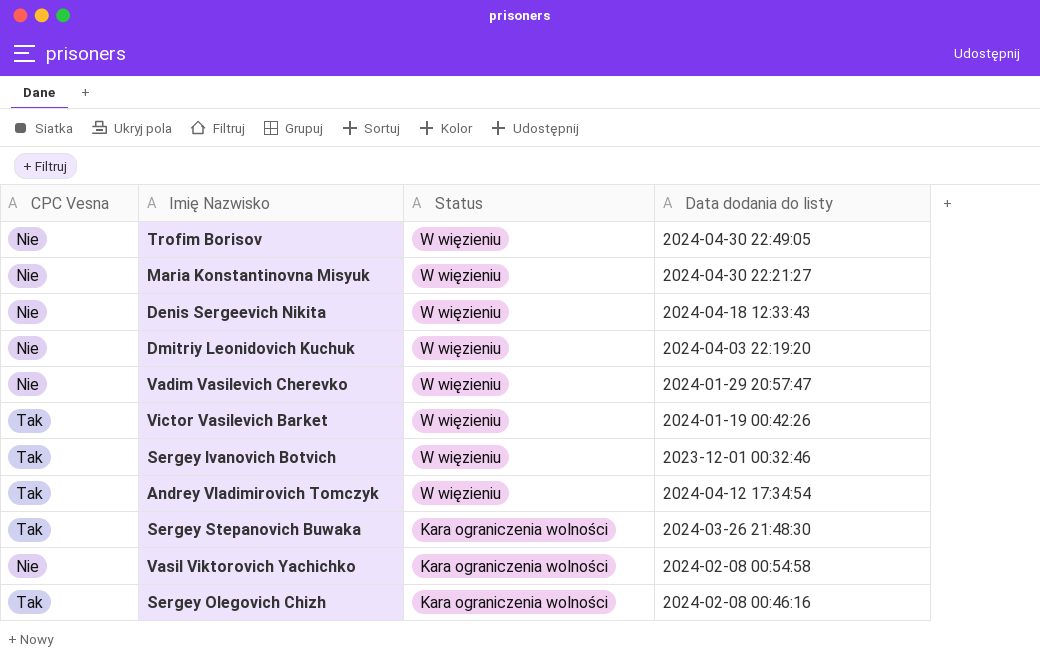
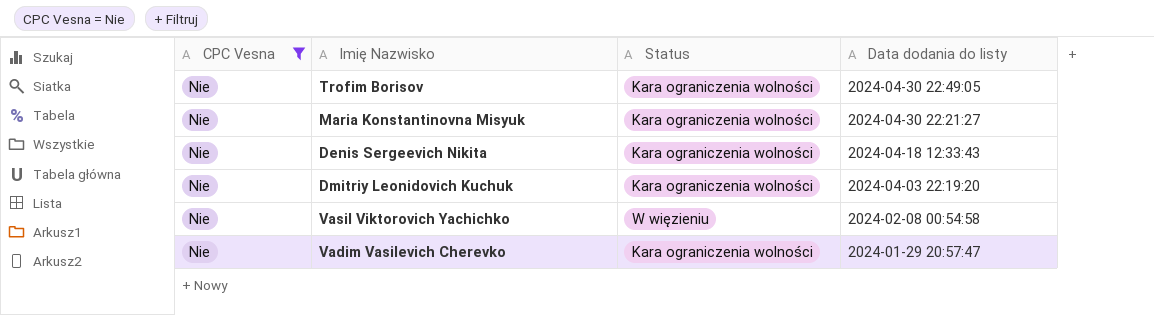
filter: none -> CPC Vesna = Nie
row order: Status descending -> Data dodania do listy descending
Trofim Borisov | Status: W więzieniu -> Kara ograniczenia wolności
Maria Konstantinovna Misyuk | Status: W więzieniu -> Kara ograniczenia wolności
Denis Sergeevich Nikita | Status: W więzieniu -> Kara ograniczenia wolności
Dmitriy Leonidovich Kuchuk | Status: W więzieniu -> Kara ograniczenia wolności
Vasil Viktorovich Yachichko | Status: Kara ograniczenia wolności -> W więzieniu
Vadim Vasilevich Cherevko | Status: W więzieniu -> Kara ograniczenia wolności

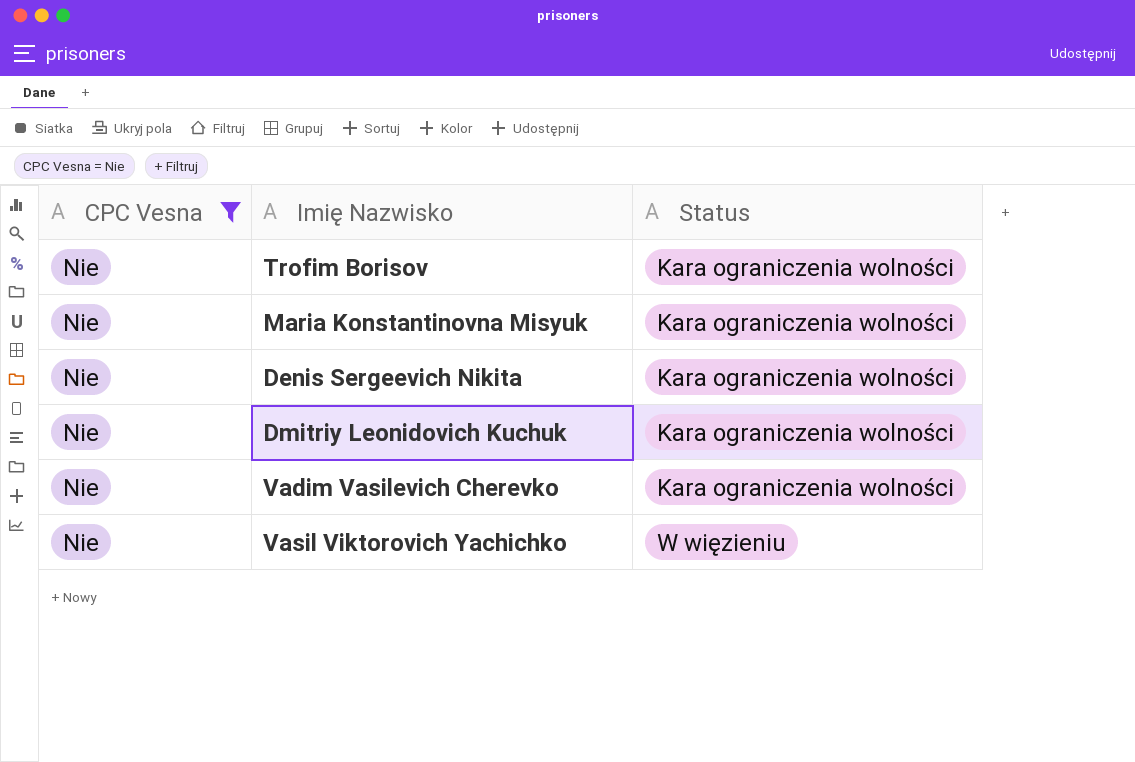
row order: Data dodania do listy descending -> Status ascending
column Data dodania do listy | position: 4 -> none

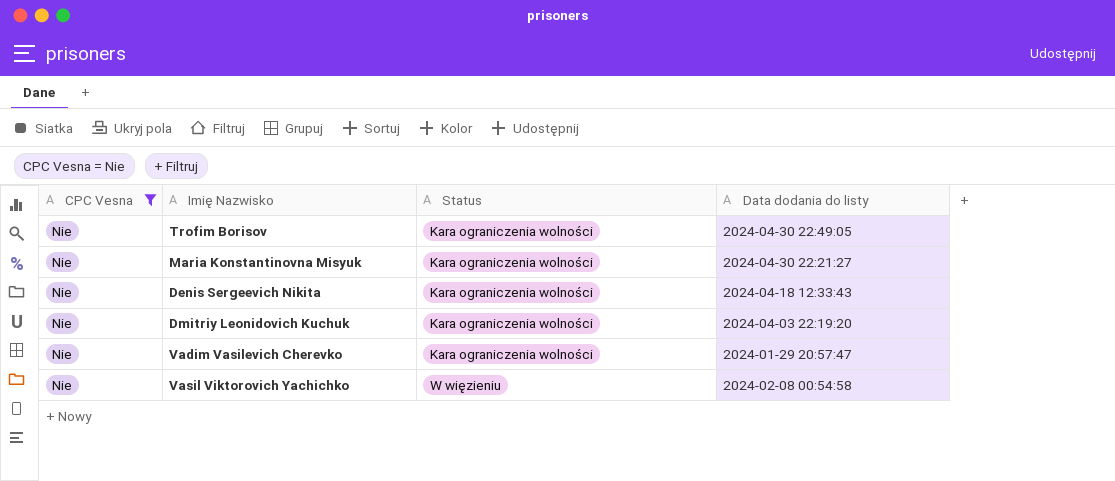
column Data dodania do listy | position: none -> 4

